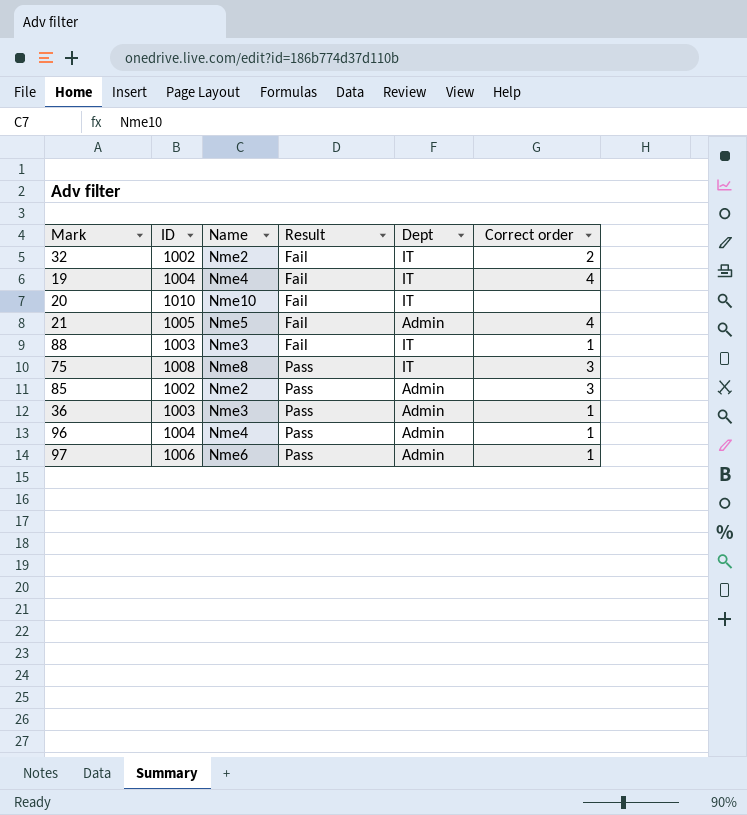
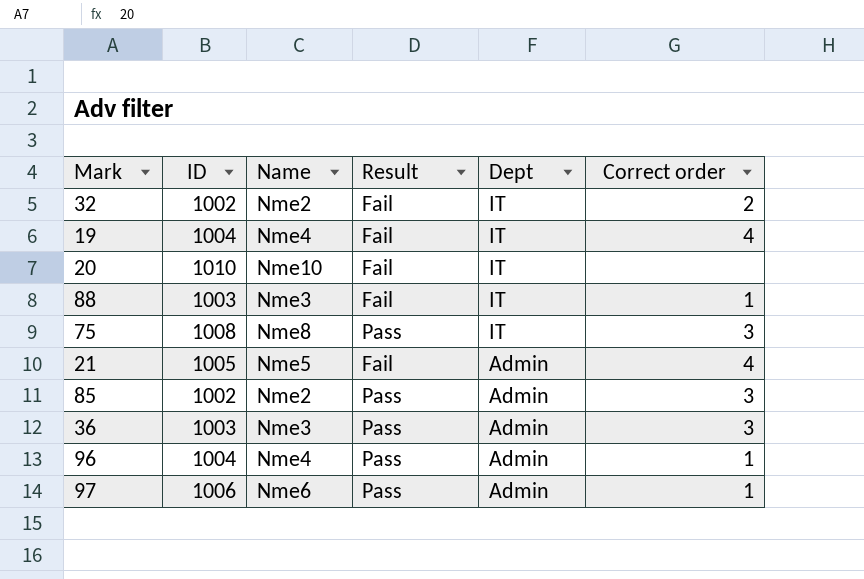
row order: Result ascending -> Dept descending
36 | Correct order: 1 -> 3

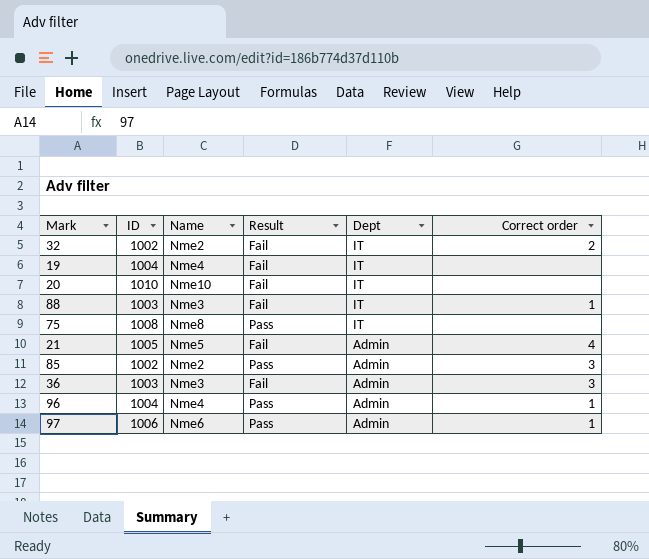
19 | Correct order: 4 -> none
75 | Correct order: 3 -> none
36 | Result: Pass -> Fail

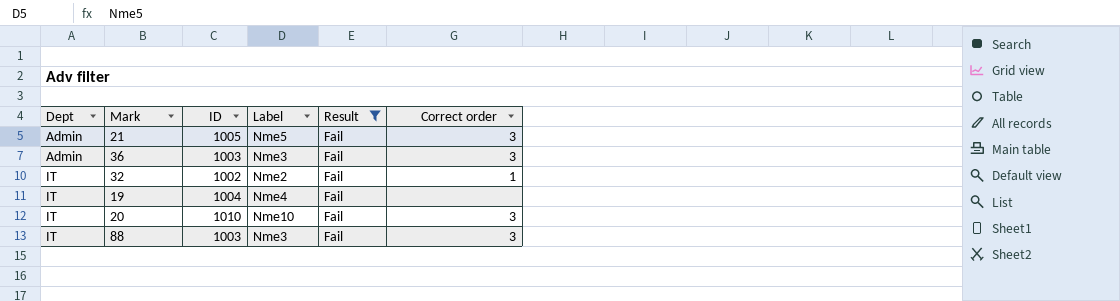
filter: none -> Result = Fail
row order: Dept descending -> Dept ascending
column Dept | position: 5 -> 1
column name: Name -> Label
21 | Correct order: 4 -> 3
32 | Correct order: 2 -> 1
20 | Correct order: none -> 3
88 | Correct order: 1 -> 3

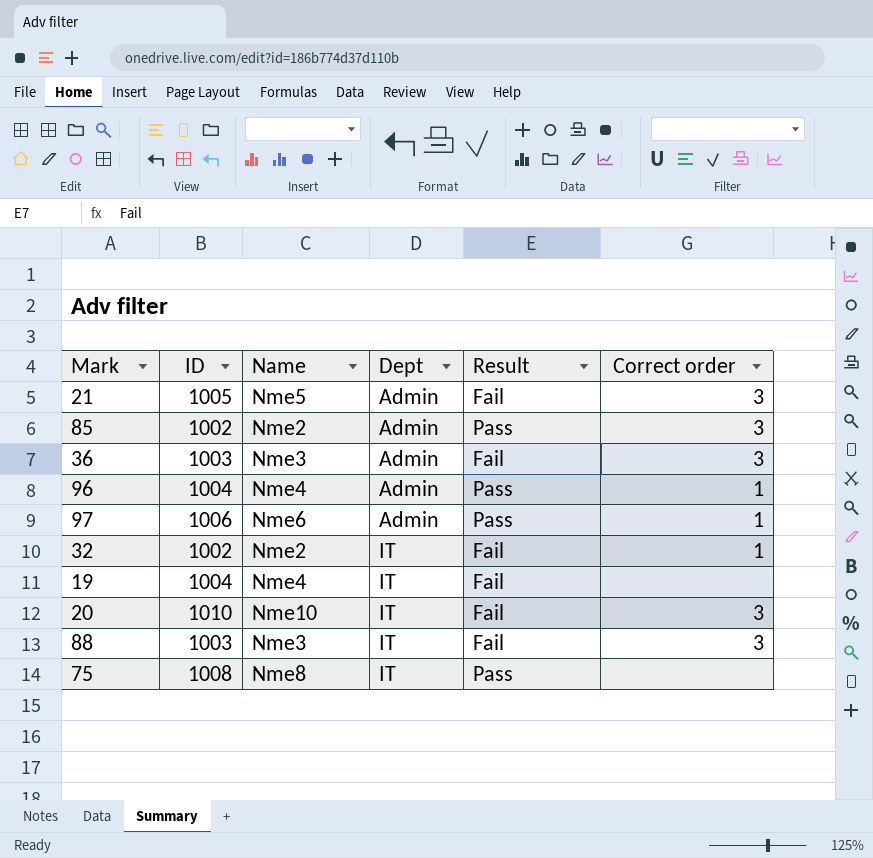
filter: Result = Fail -> none
column name: Label -> Name
column Dept | position: 1 -> 4

